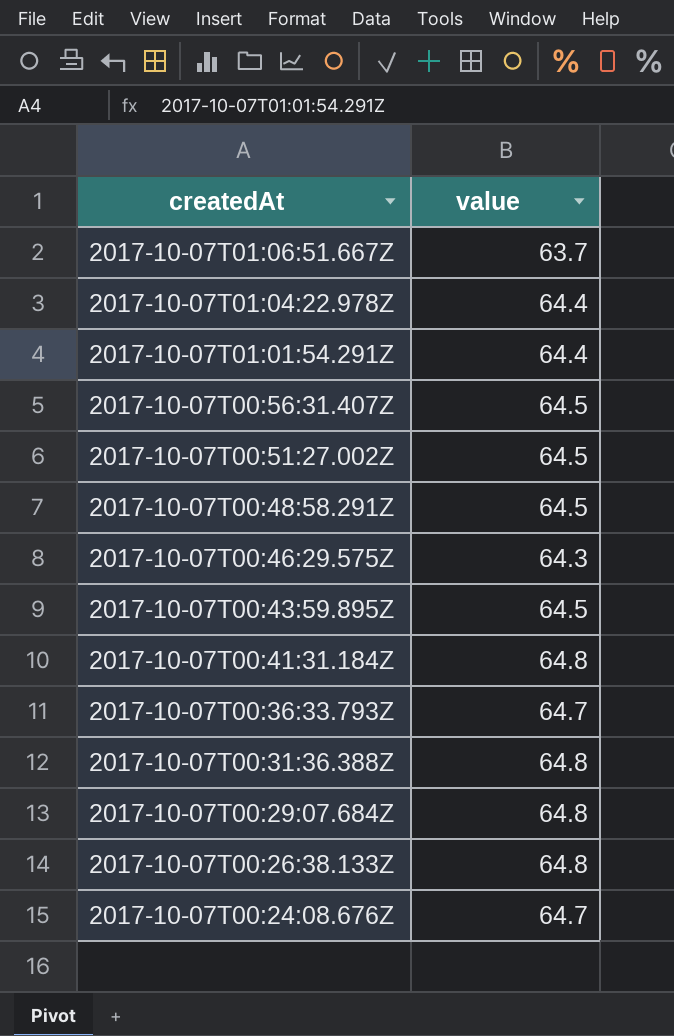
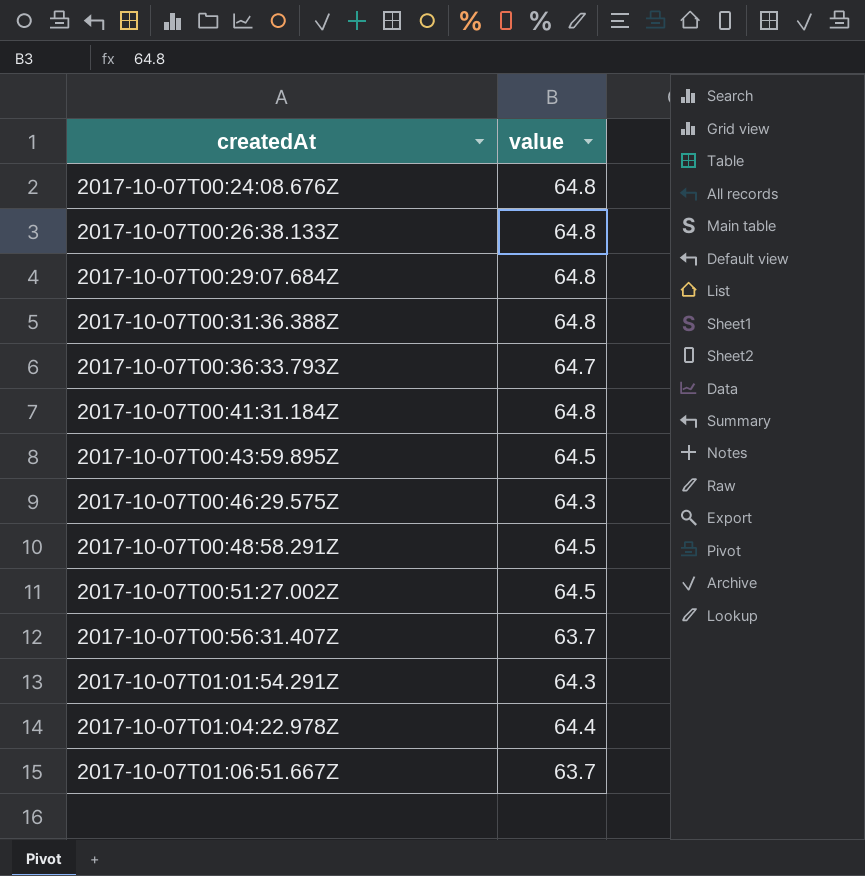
row order: createdAt descending -> createdAt ascending
2017-10-07T00:24:08.676Z | value: 64.7 -> 64.8
2017-10-07T00:56:31.407Z | value: 64.5 -> 63.7
2017-10-07T01:01:54.291Z | value: 64.4 -> 64.3

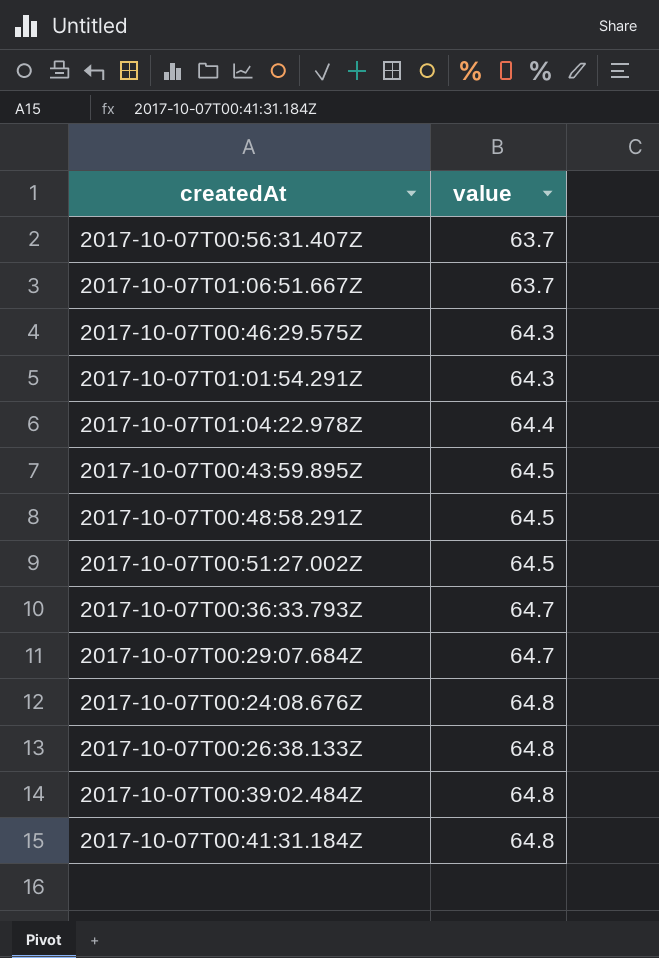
row order: createdAt ascending -> value ascending
row 2017-10-07T00:31:36.388Z: 64.8 -> none
2017-10-07T00:29:07.684Z | value: 64.8 -> 64.7
row 2017-10-07T00:39:02.484Z: none -> 64.8

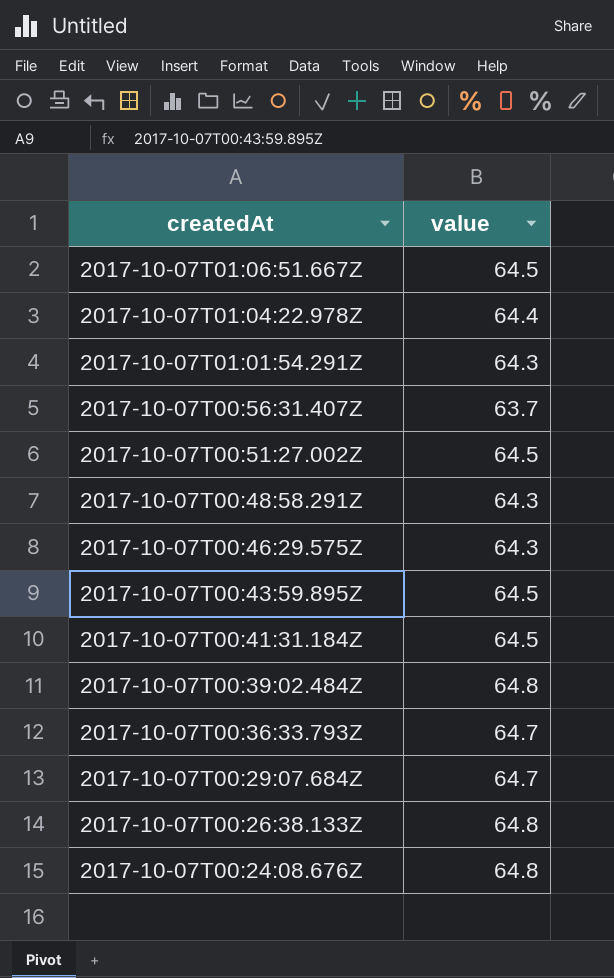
row order: value ascending -> createdAt descending
2017-10-07T01:06:51.667Z | value: 63.7 -> 64.5
2017-10-07T00:48:58.291Z | value: 64.5 -> 64.3
2017-10-07T00:41:31.184Z | value: 64.8 -> 64.5

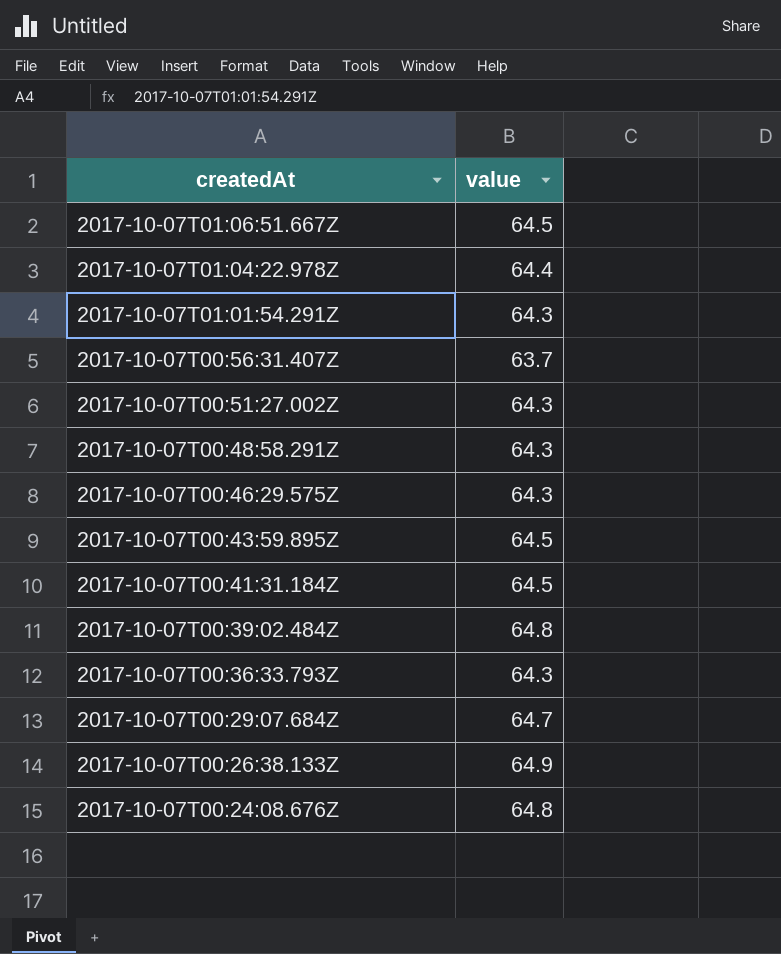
2017-10-07T00:51:27.002Z | value: 64.5 -> 64.3
2017-10-07T00:36:33.793Z | value: 64.7 -> 64.3
2017-10-07T00:26:38.133Z | value: 64.8 -> 64.9

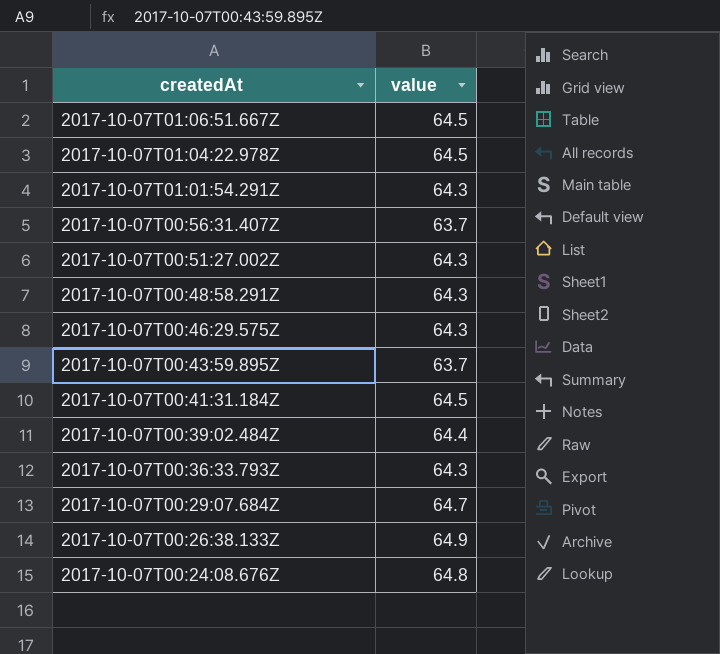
2017-10-07T01:04:22.978Z | value: 64.4 -> 64.5
2017-10-07T00:43:59.895Z | value: 64.5 -> 63.7
2017-10-07T00:39:02.484Z | value: 64.8 -> 64.4

